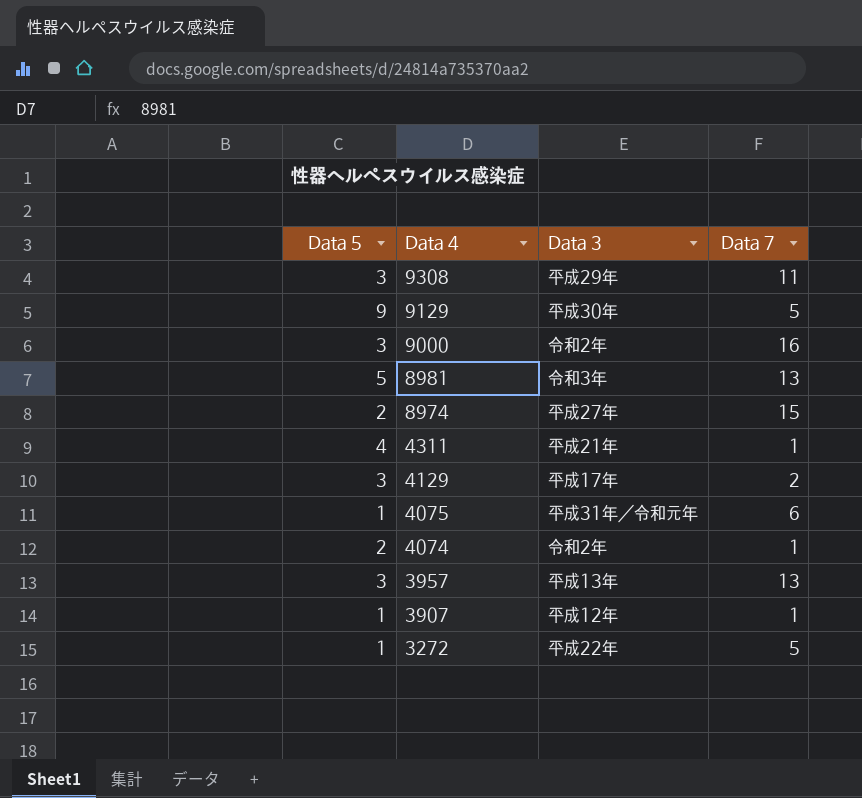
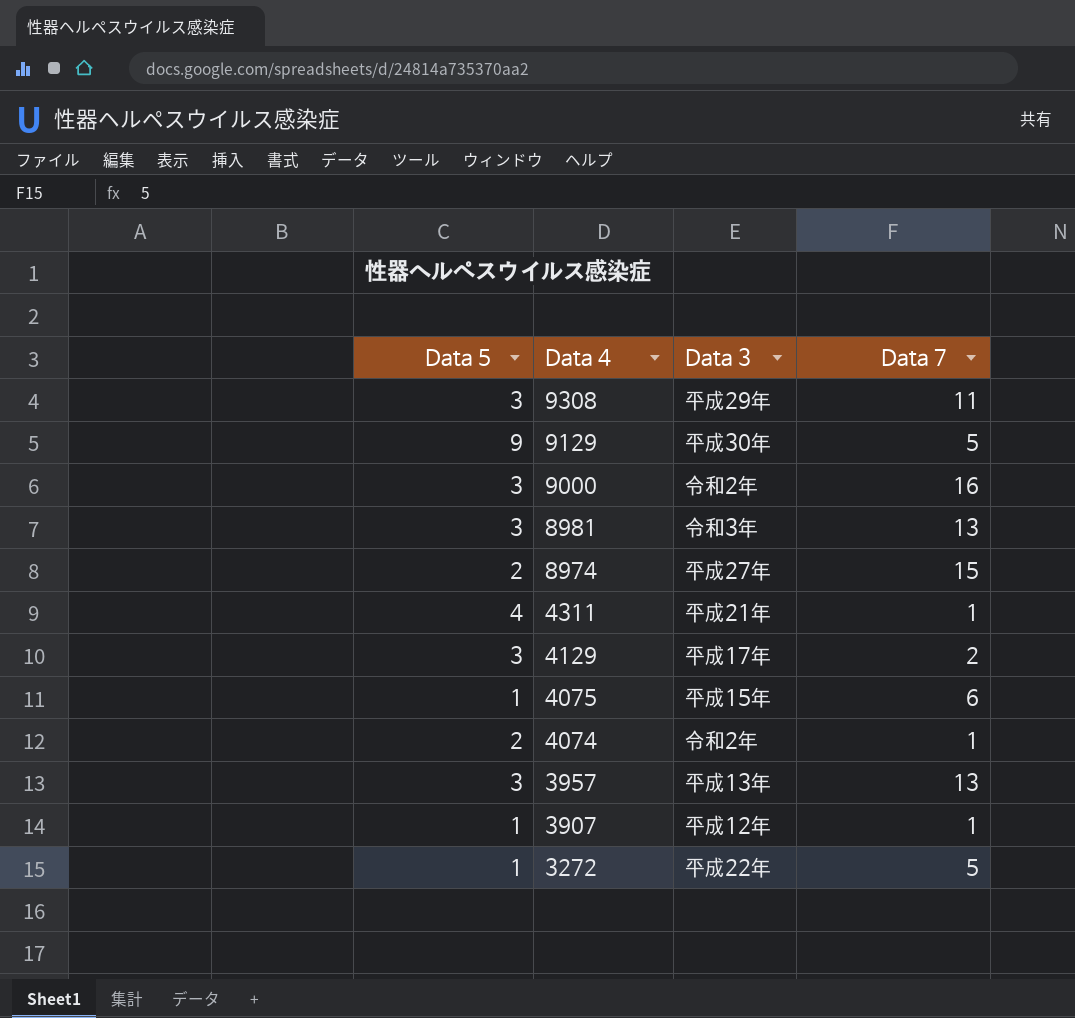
8981 | Data 5: 5 -> 3
4075 | Data 3: 平成31年／令和元年 -> 平成15年

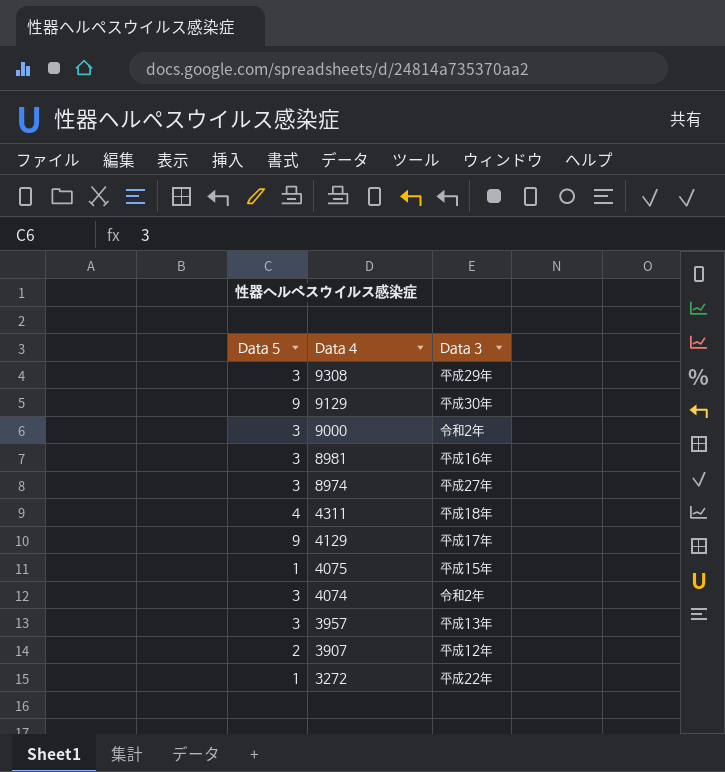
column Data 7 | position: 4 -> none
8981 | Data 3: 令和3年 -> 平成16年
8974 | Data 5: 2 -> 3
4311 | Data 3: 平成21年 -> 平成18年
4129 | Data 5: 3 -> 9
4074 | Data 5: 2 -> 3
3907 | Data 5: 1 -> 2

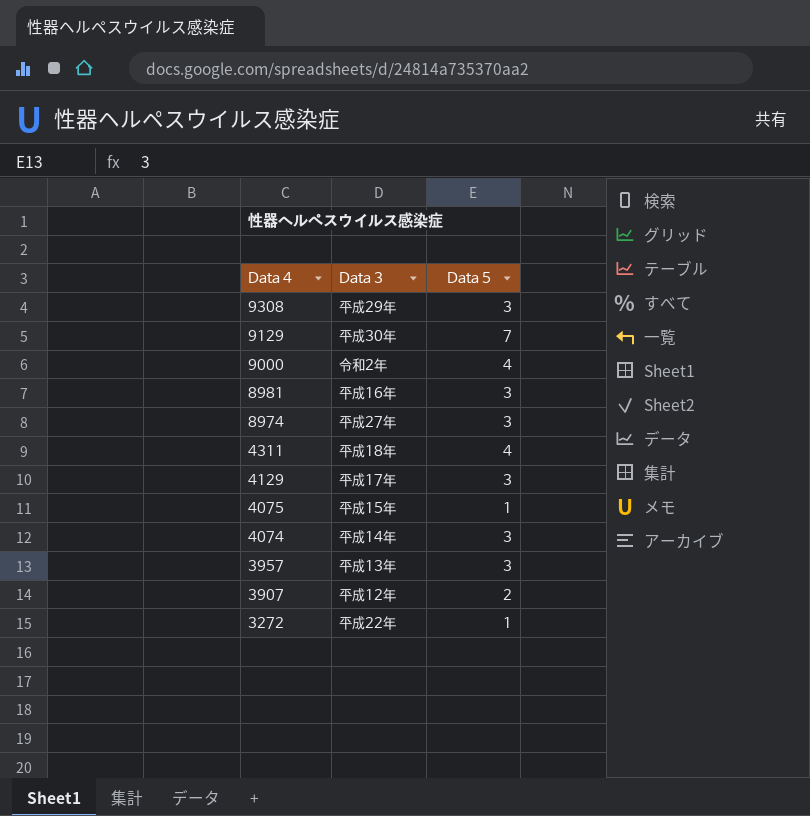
column Data 5 | position: 1 -> 3
9129 | Data 5: 9 -> 7
9000 | Data 5: 3 -> 4
4129 | Data 5: 9 -> 3
4074 | Data 3: 令和2年 -> 平成14年

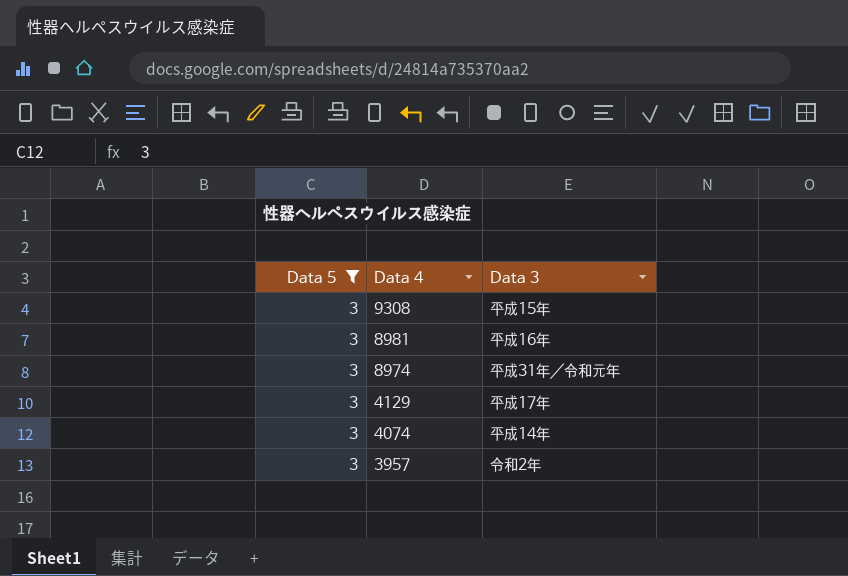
filter: none -> Data 5 = 3
column Data 5 | position: 3 -> 1
9308 | Data 3: 平成29年 -> 平成15年
8974 | Data 3: 平成27年 -> 平成31年／令和元年
3957 | Data 3: 平成13年 -> 令和2年

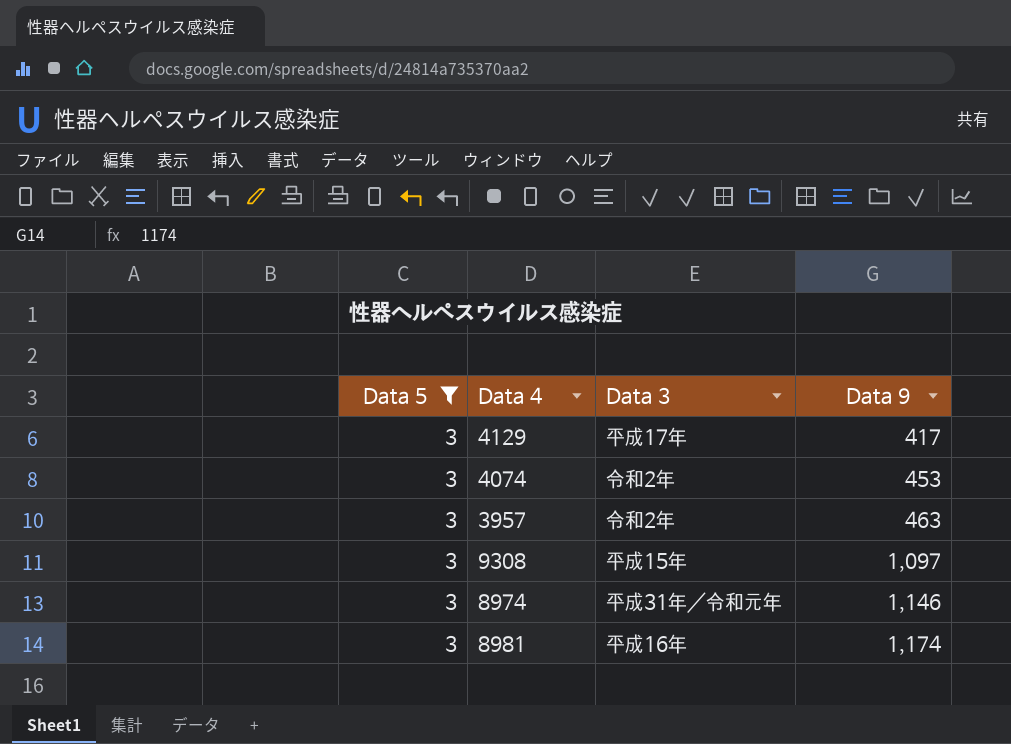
row order: Data 4 descending -> Data 9 ascending
column Data 9 | position: none -> 4
4074 | Data 3: 平成14年 -> 令和2年

